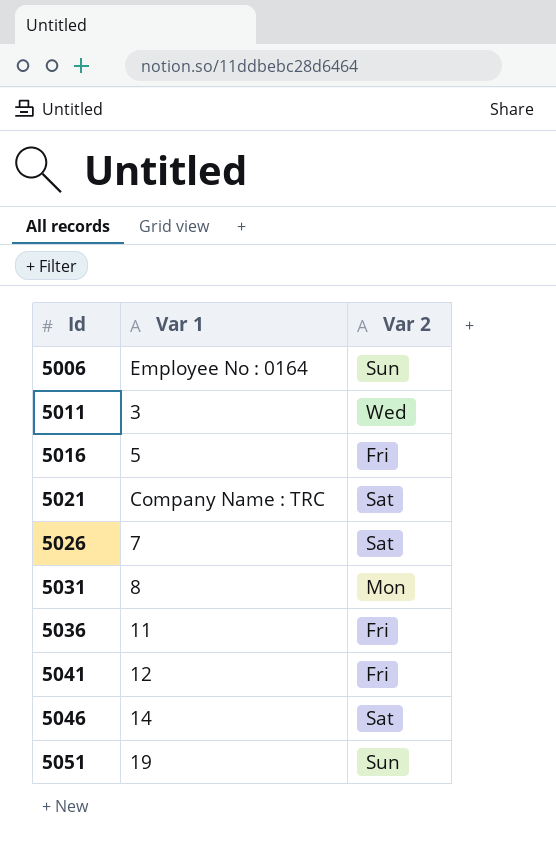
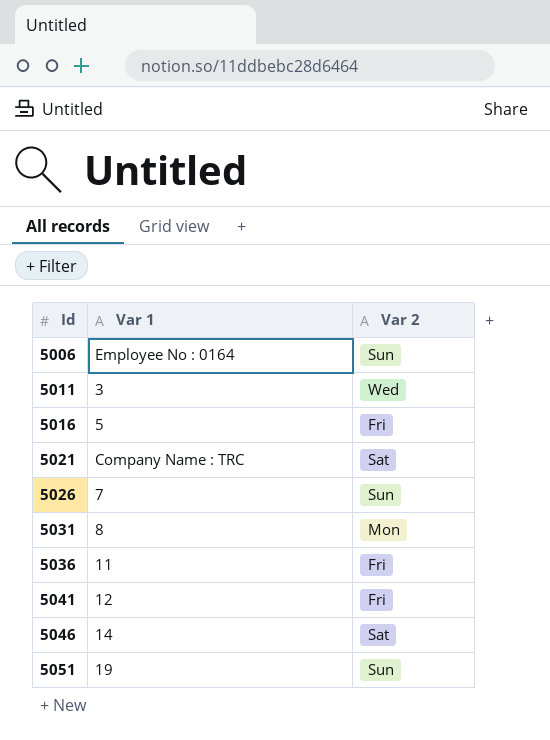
5026 | Var 2: Sat -> Sun

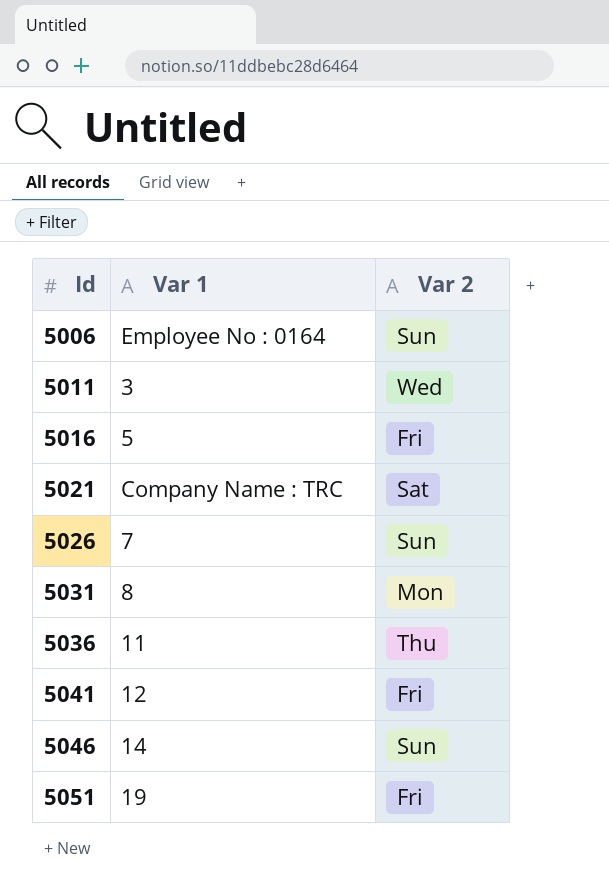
5036 | Var 2: Fri -> Thu
5046 | Var 2: Sat -> Sun
5051 | Var 2: Sun -> Fri

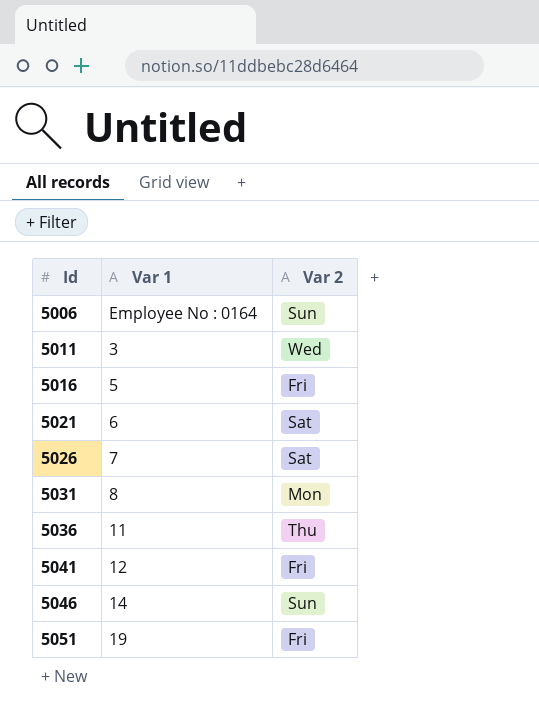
5021 | Var 1: Company Name : TRC -> 6
5026 | Var 2: Sun -> Sat

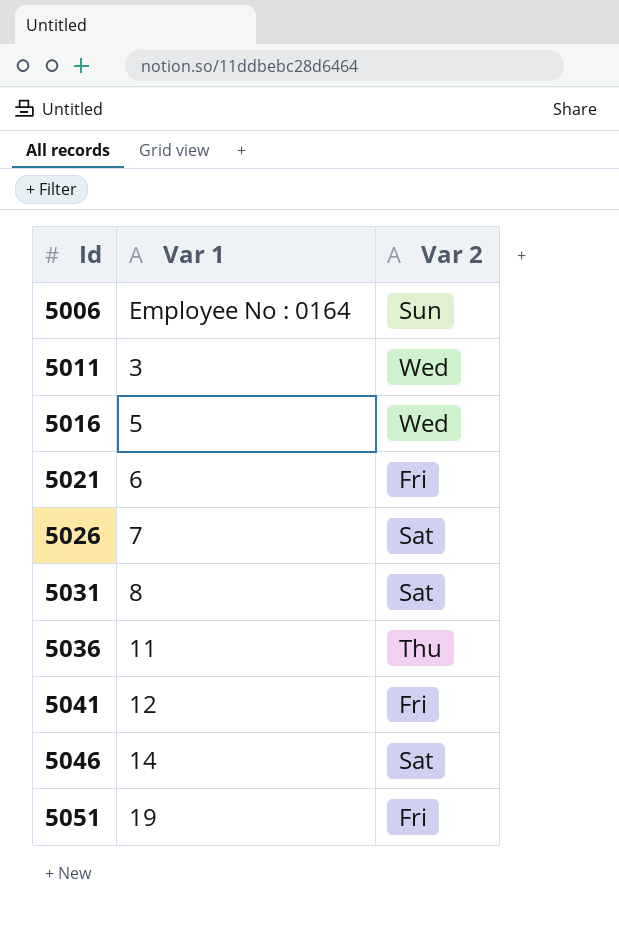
5016 | Var 2: Fri -> Wed
5021 | Var 2: Sat -> Fri
5031 | Var 2: Mon -> Sat
5046 | Var 2: Sun -> Sat

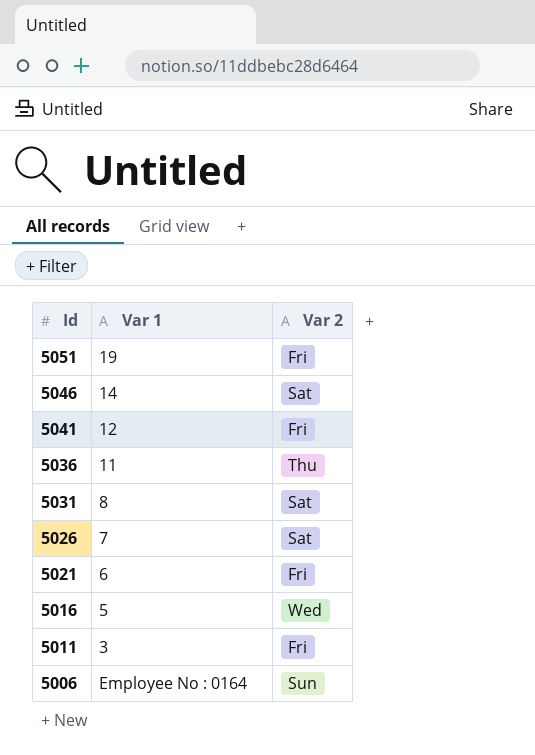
row order: Id ascending -> Id descending
5011 | Var 2: Wed -> Fri

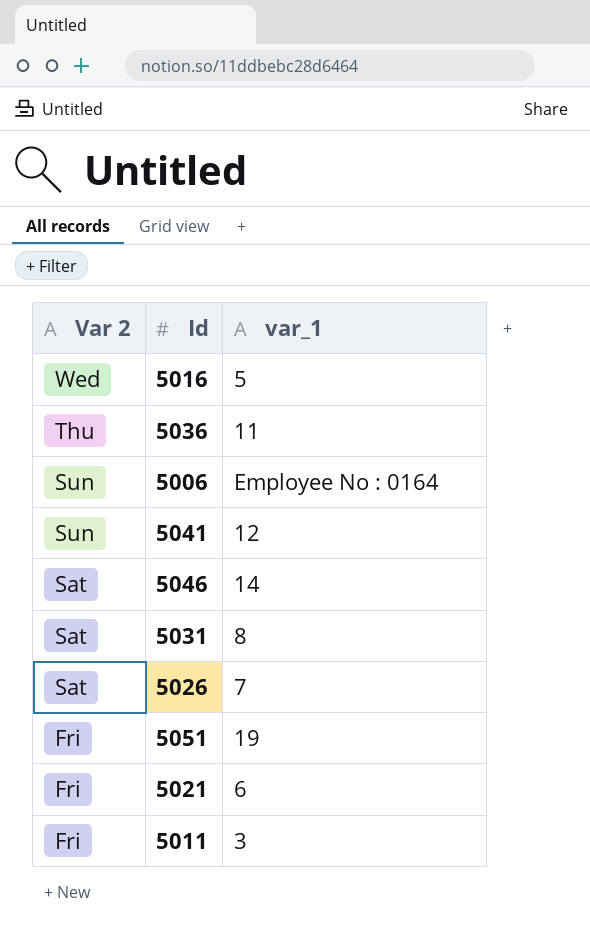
row order: Id descending -> Var 2 descending
column Var 2 | position: 3 -> 1
column name: Var 1 -> var_1
5041 | Var 2: Fri -> Sun

